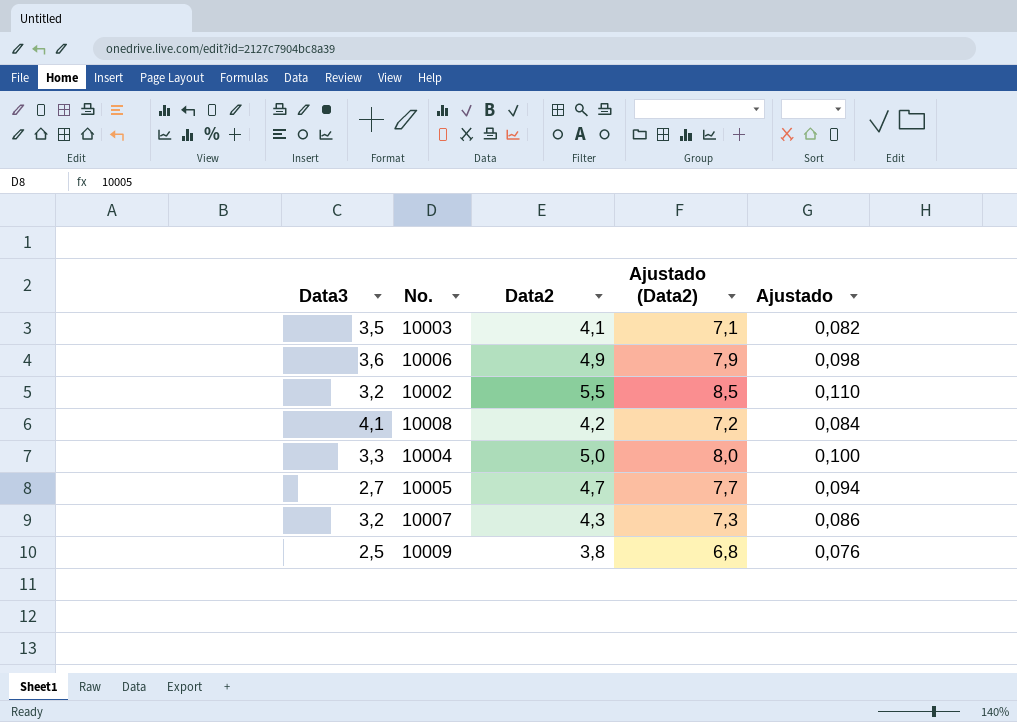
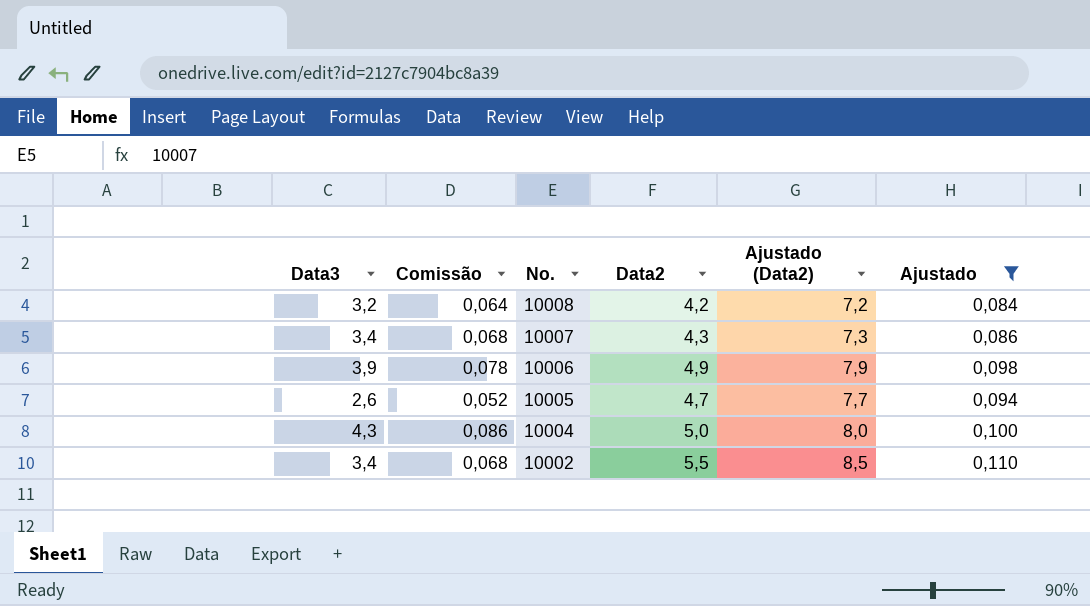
filter: none -> Ajustado >= 0,084
row order: none -> No. descending
column Comissão | formula: none -> [Data3] * 0,02
10008 | Data3: 4,1 -> 3,2
10007 | Data3: 3,2 -> 3,4
10006 | Data3: 3,6 -> 3,9
10005 | Data3: 2,7 -> 2,6
10004 | Data3: 3,3 -> 4,3
10002 | Data3: 3,2 -> 3,4

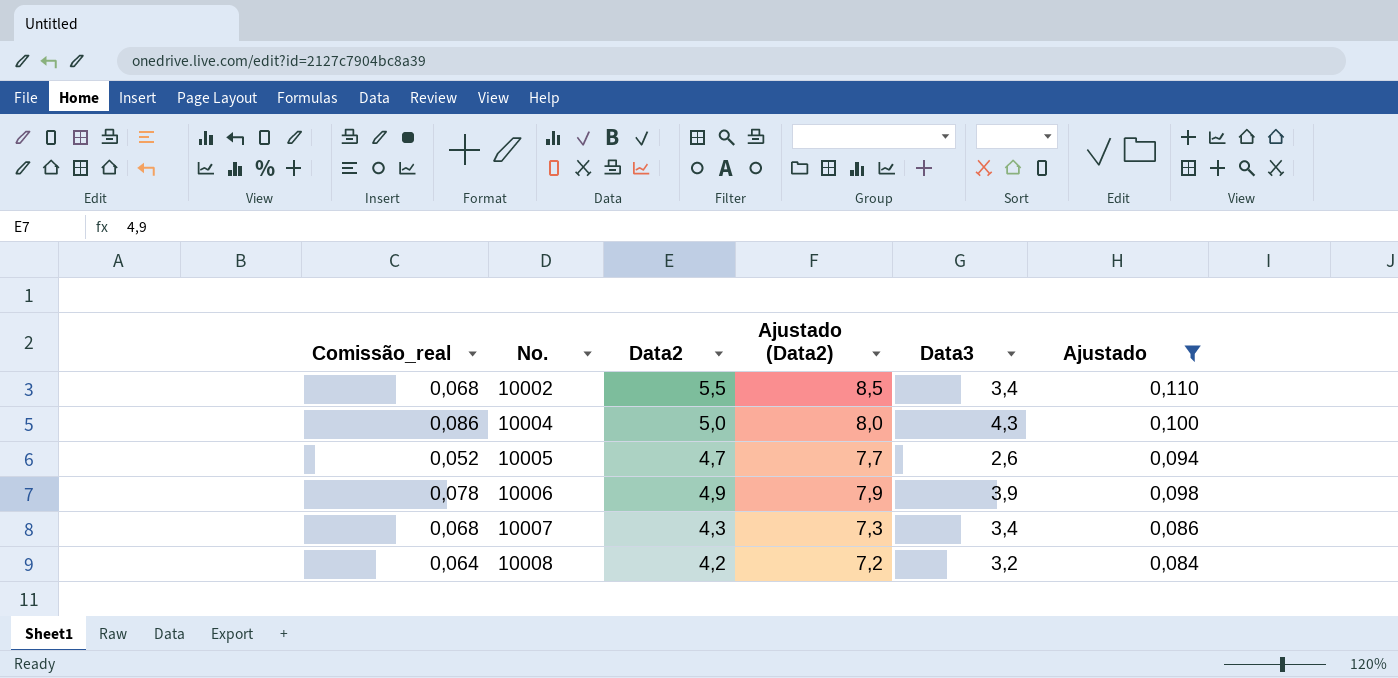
row order: No. descending -> No. ascending
column name: Comissão -> Comissão_real
column Data3 | position: 1 -> 5

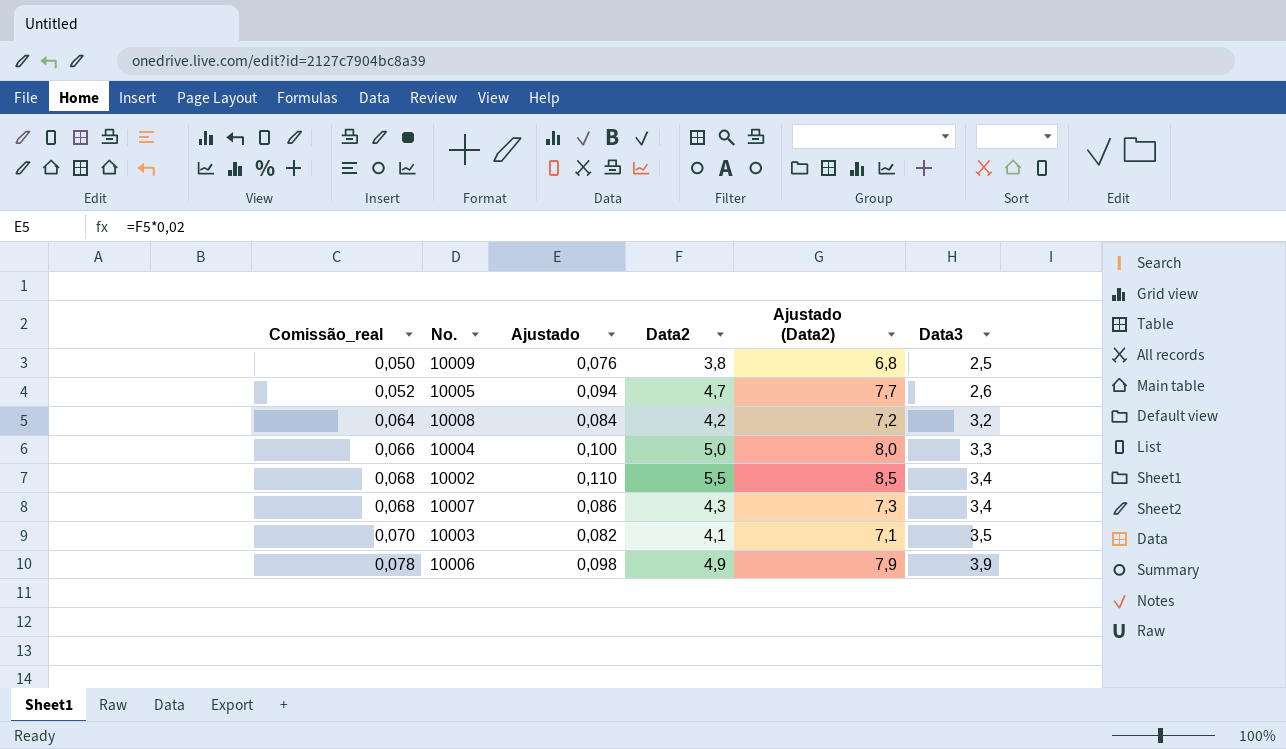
filter: Ajustado >= 0,084 -> none
row order: No. ascending -> Comissão_real ascending
column Ajustado | position: 6 -> 3
10004 | Comissão_real: 0,086 -> 0,066
10004 | Data3: 4,3 -> 3,3

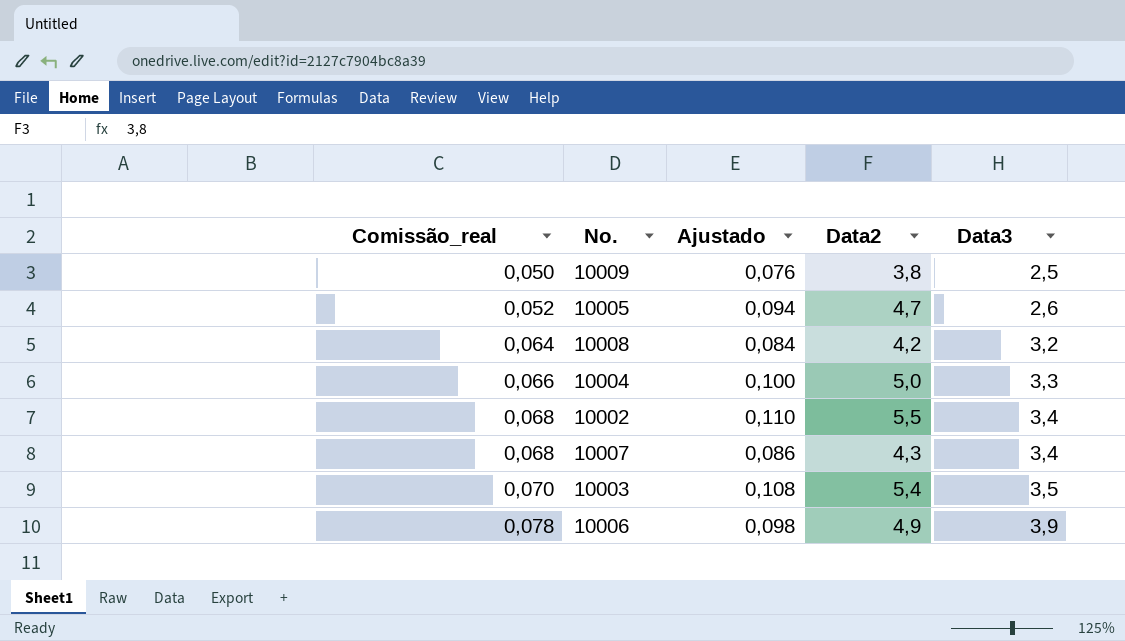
column Ajustado (Data2) | formula: [Data2] + 3 -> none
10003 | Ajustado: 0,082 -> 0,108
10003 | Data2: 4,1 -> 5,4

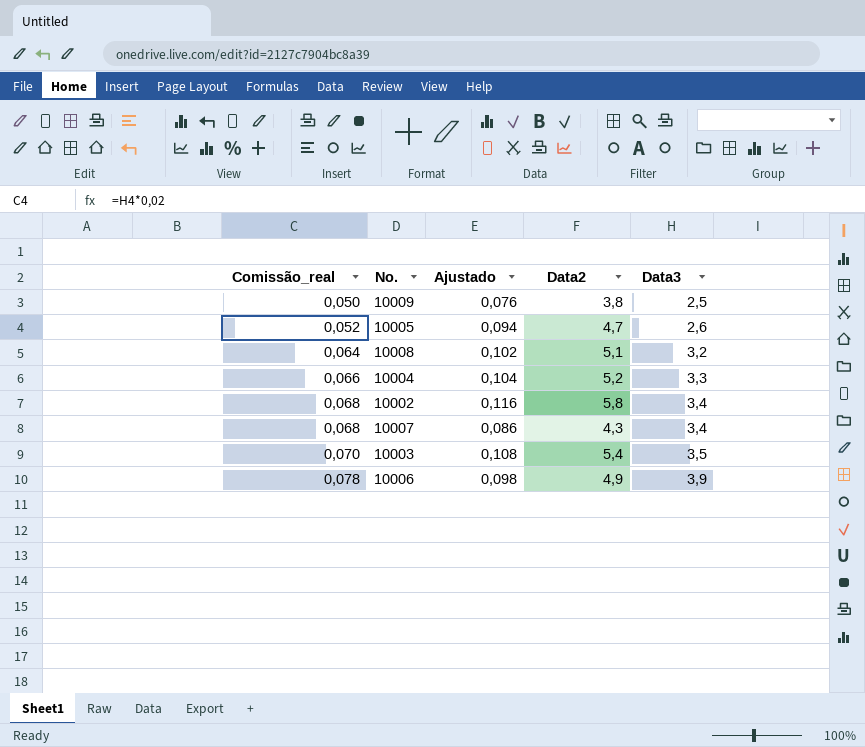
10008 | Ajustado: 0,084 -> 0,102
10008 | Data2: 4,2 -> 5,1
10004 | Ajustado: 0,100 -> 0,104
10004 | Data2: 5,0 -> 5,2
10002 | Ajustado: 0,110 -> 0,116
10002 | Data2: 5,5 -> 5,8

